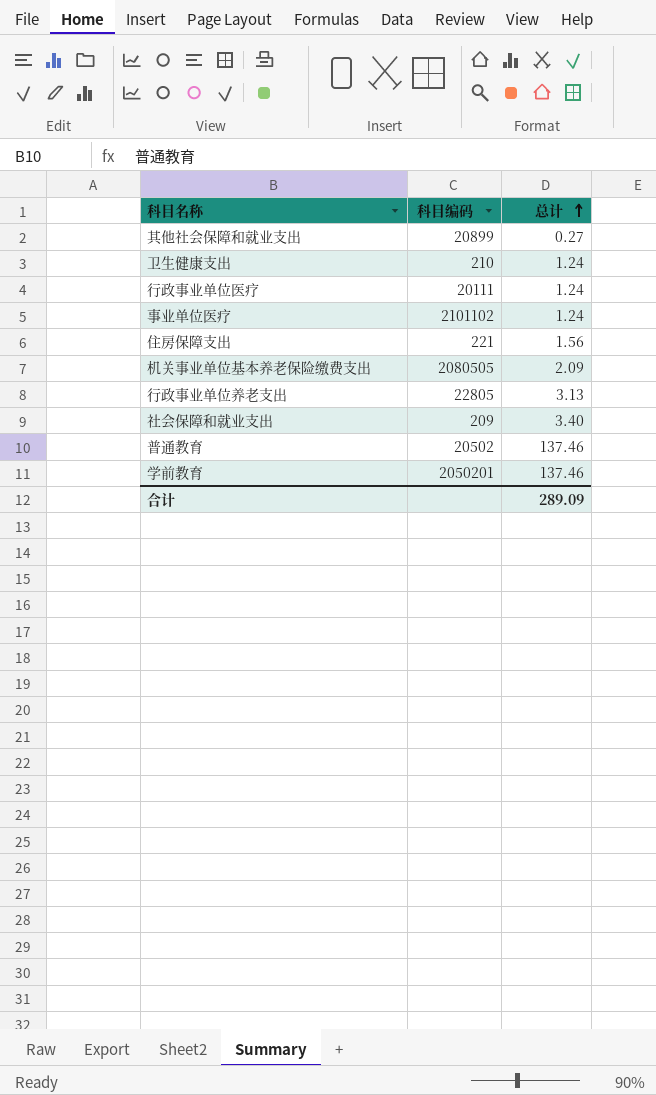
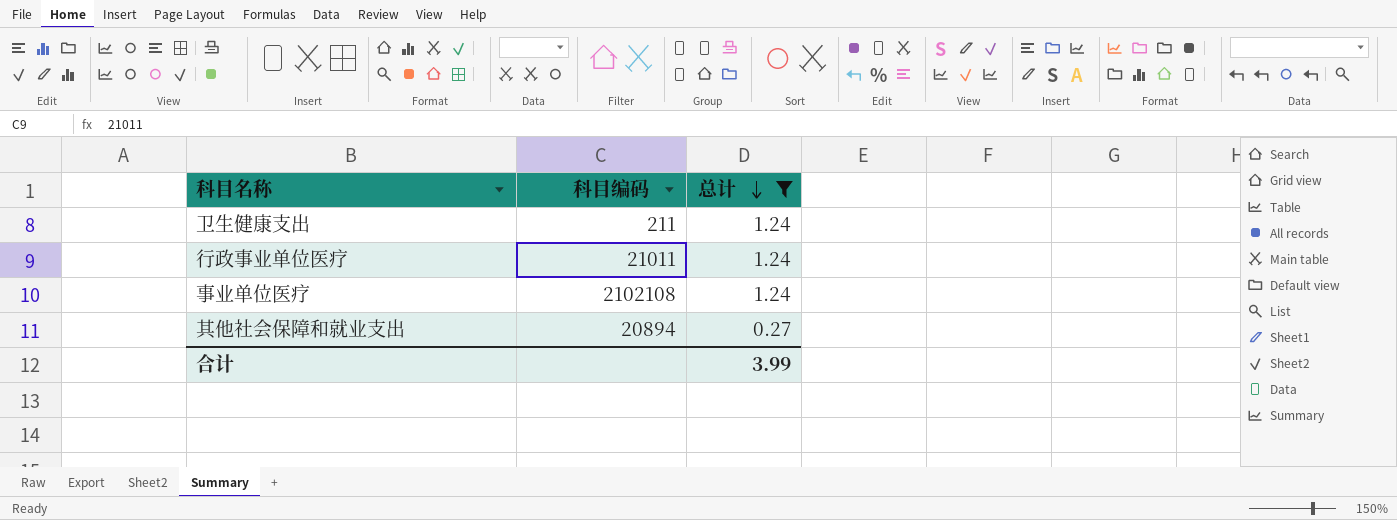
filter: none -> 总计 <= 1.24
row order: 总计 ascending -> 总计 descending
卫生健康支出 | 科目编码: 210 -> 211
行政事业单位医疗 | 科目编码: 20111 -> 21011
事业单位医疗 | 科目编码: 2101102 -> 2102108
其他社会保障和就业支出 | 科目编码: 20899 -> 20894
合计 | 总计: 289.09 -> 3.99

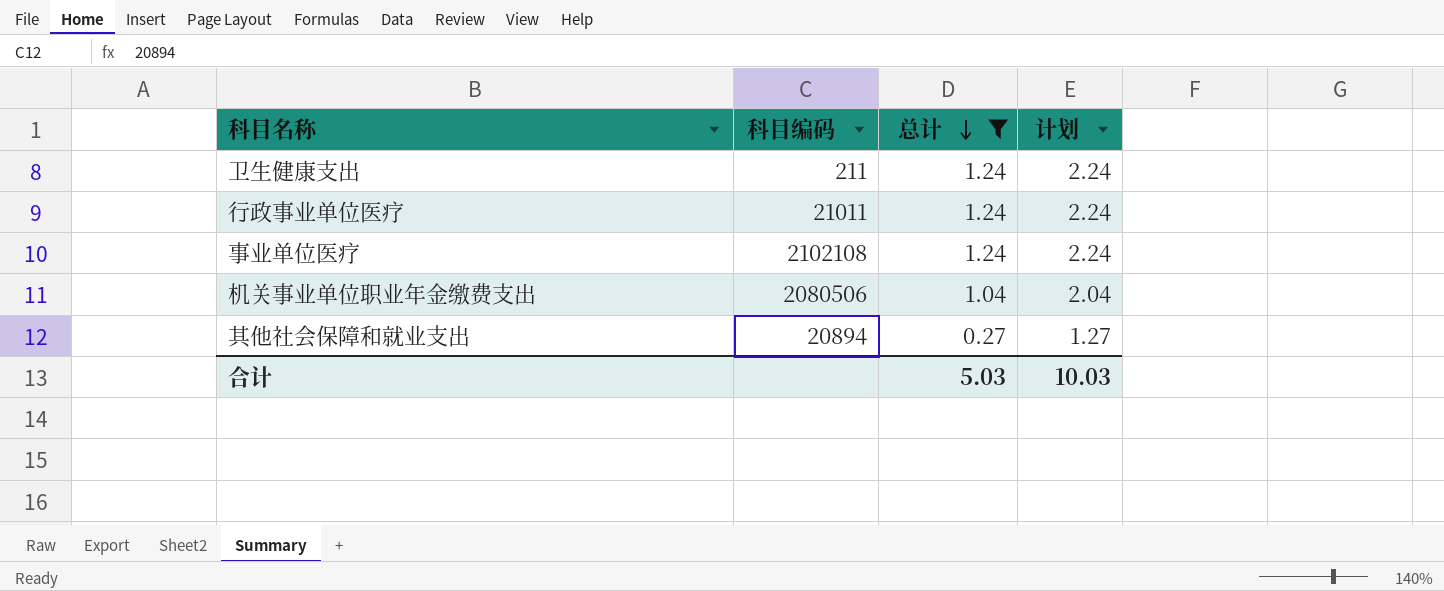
column 计划 | formula: none -> [总计] + 1
row 机关事业单位职业年金缴费支出: none -> 2080506 | 1.04 | 2.04
合计 | 总计: 3.99 -> 5.03

